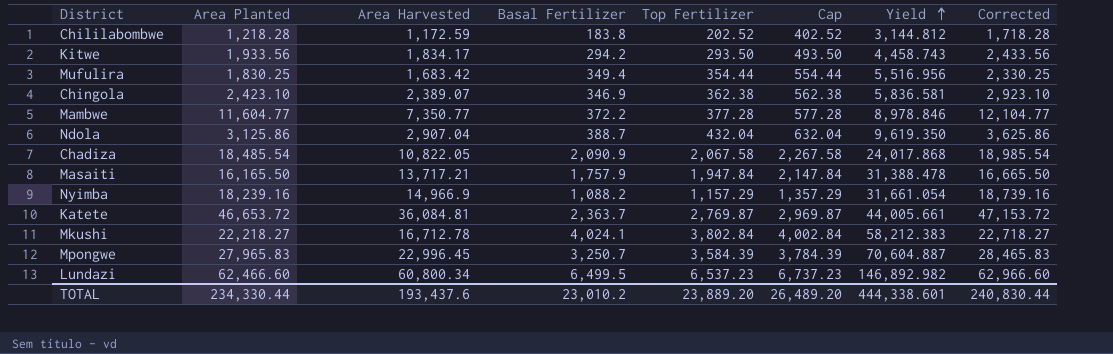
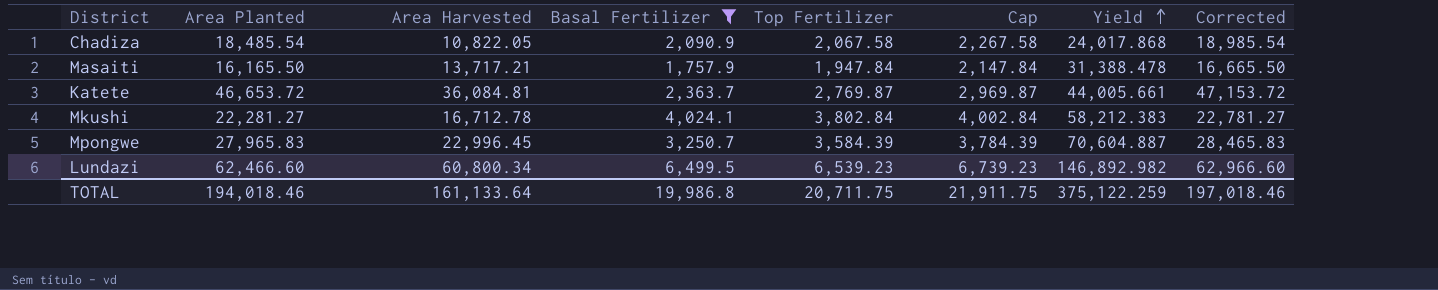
filter: none -> Basal Fertilizer >= 1,757.9
Mkushi | Area Planted: 22,218.27 -> 22,281.27
Mkushi | Corrected: 22,718.27 -> 22,781.27
Lundazi | Top Fertilizer: 6,537.23 -> 6,539.23
Lundazi | Cap: 6,737.23 -> 6,739.23
TOTAL | Area Planted: 234,330.44 -> 194,018.46
TOTAL | Area Harvested: 193,437.6 -> 161,133.64
TOTAL | Basal Fertilizer: 23,010.2 -> 19,986.8
TOTAL | Top Fertilizer: 23,889.20 -> 20,711.75
TOTAL | Cap: 26,489.20 -> 21,911.75
TOTAL | Yield: 444,338.601 -> 375,122.259
TOTAL | Corrected: 240,830.44 -> 197,018.46

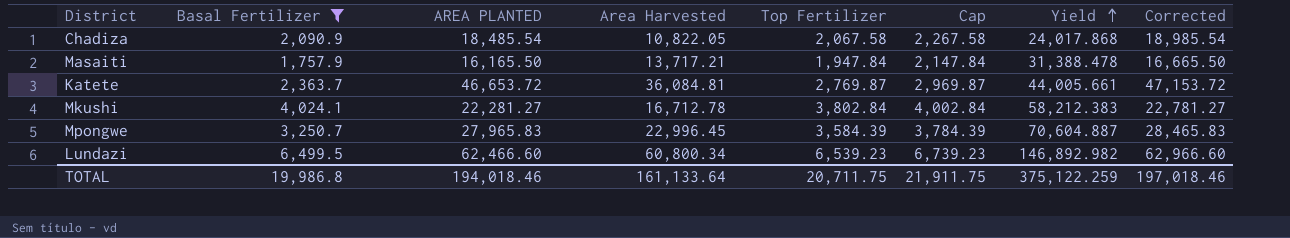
column Basal Fertilizer | position: 4 -> 2
column name: Area Planted -> AREA PLANTED

